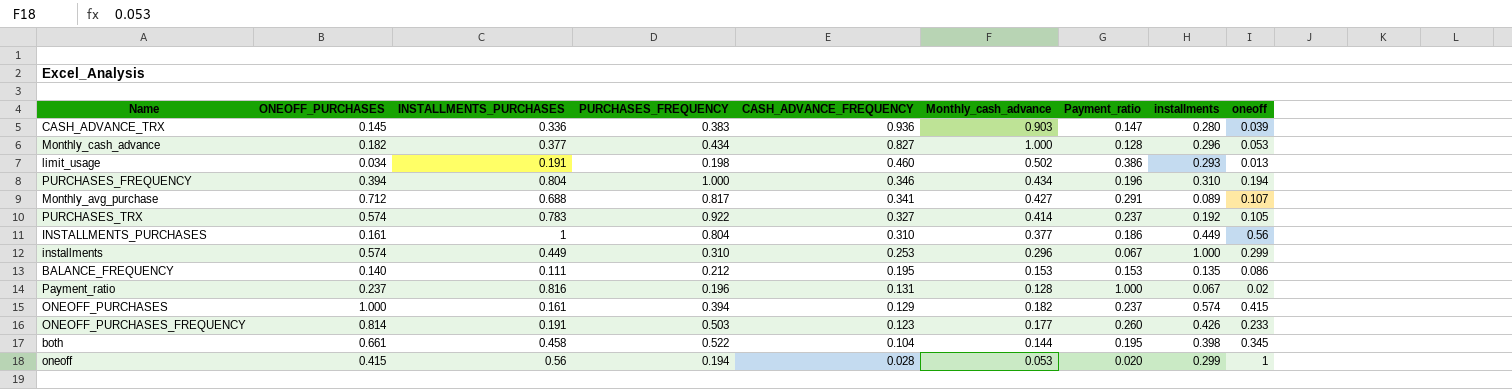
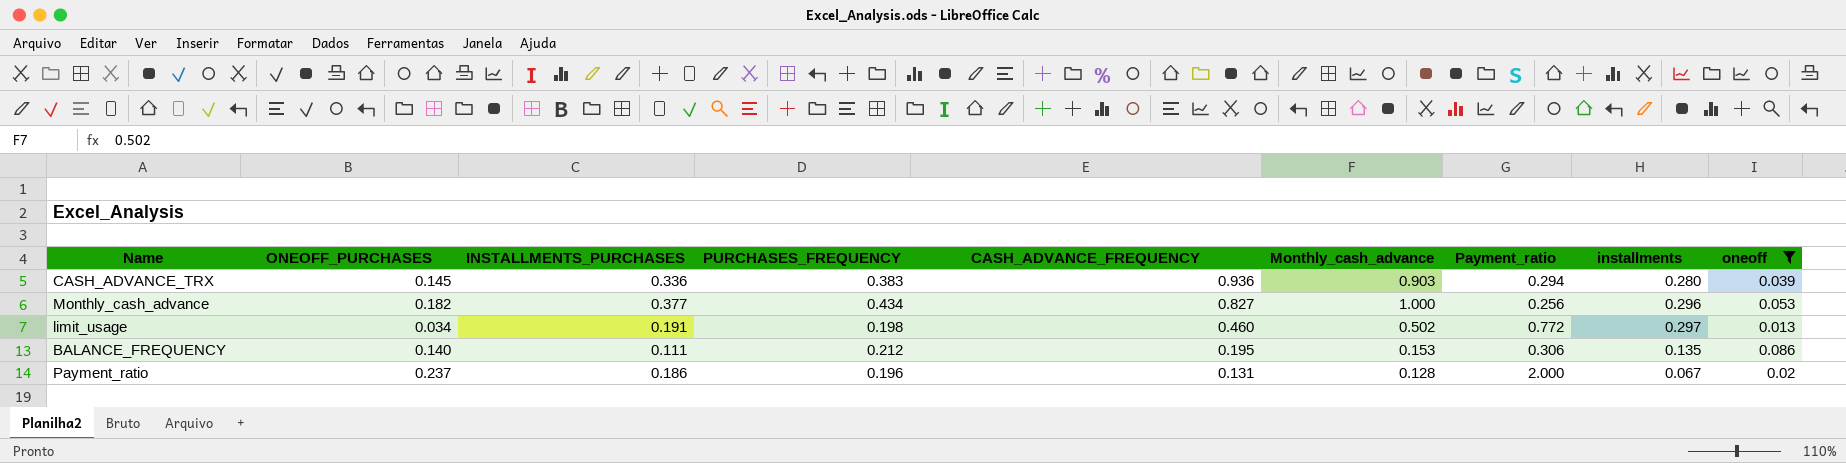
filter: none -> oneoff <= 0.086
CASH_ADVANCE_TRX | Payment_ratio: 0.147 -> 0.294
Monthly_cash_advance | Payment_ratio: 0.128 -> 0.256
limit_usage | Payment_ratio: 0.386 -> 0.772
limit_usage | installments: 0.293 -> 0.297
BALANCE_FREQUENCY | Payment_ratio: 0.153 -> 0.306
Payment_ratio | INSTALLMENTS_PURCHASES: 0.816 -> 0.186
Payment_ratio | Payment_ratio: 1.000 -> 2.000

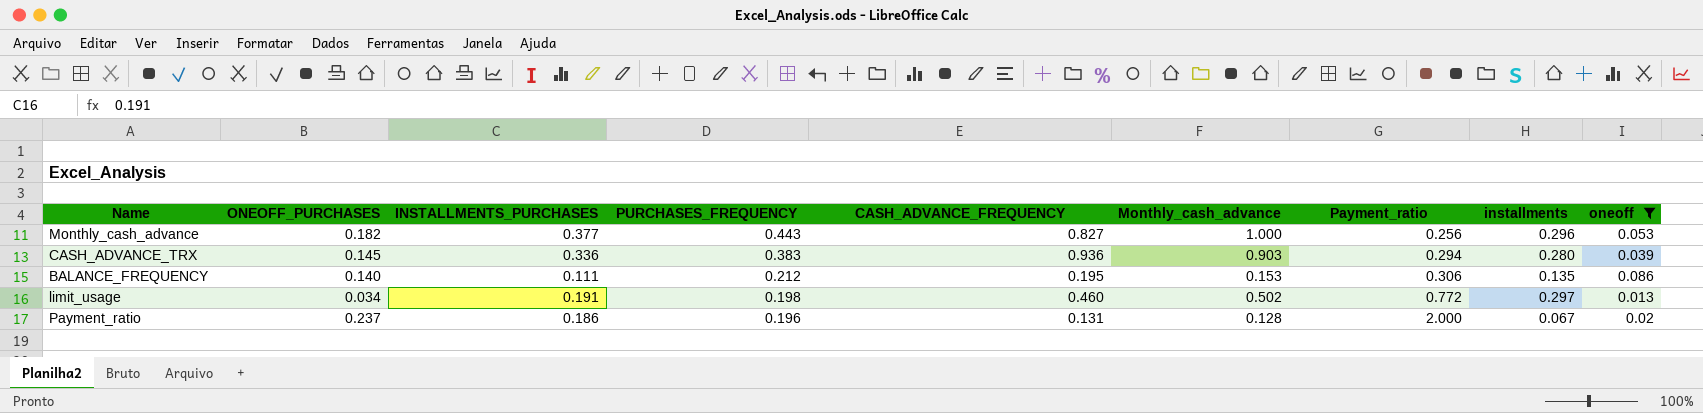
row order: CASH_ADVANCE_FREQUENCY descending -> PURCHASES_FREQUENCY descending
Monthly_cash_advance | PURCHASES_FREQUENCY: 0.434 -> 0.443

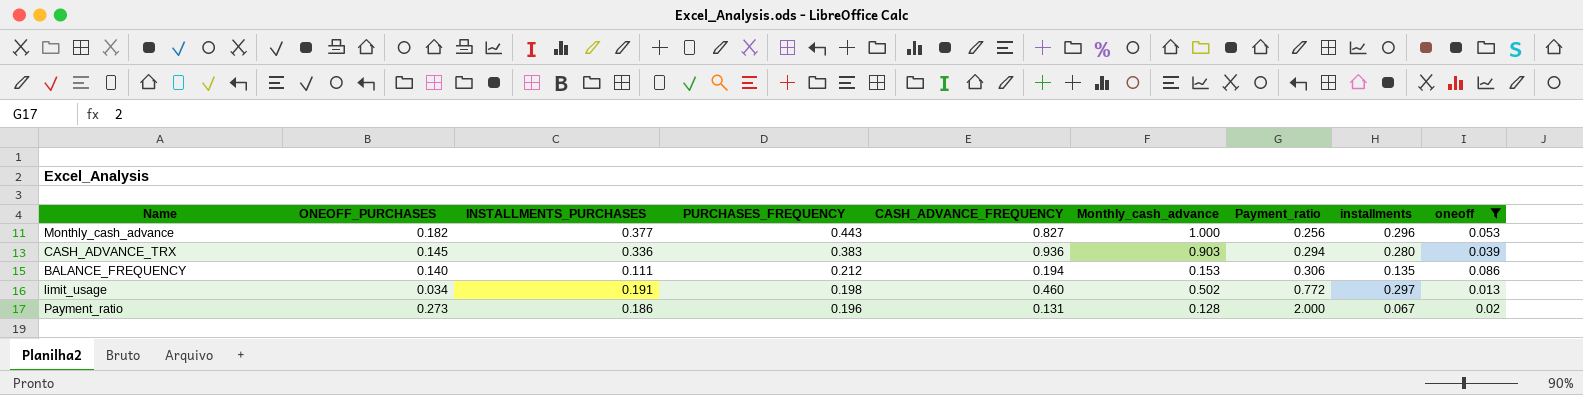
BALANCE_FREQUENCY | CASH_ADVANCE_FREQUENCY: 0.195 -> 0.194
Payment_ratio | ONEOFF_PURCHASES: 0.237 -> 0.273

